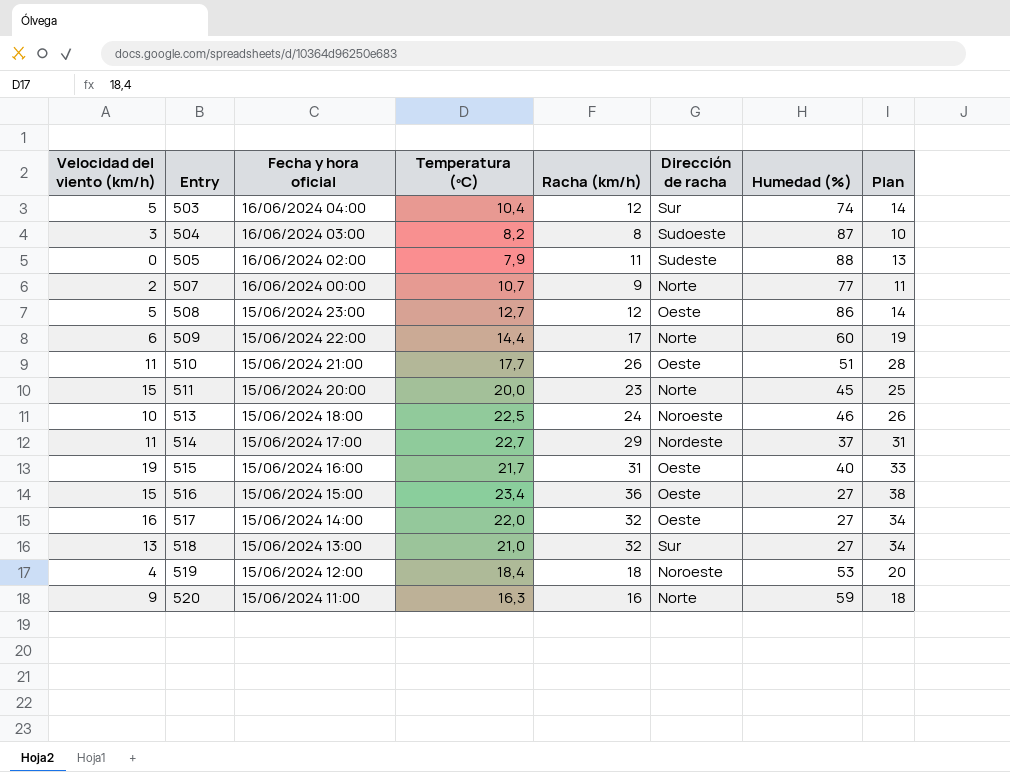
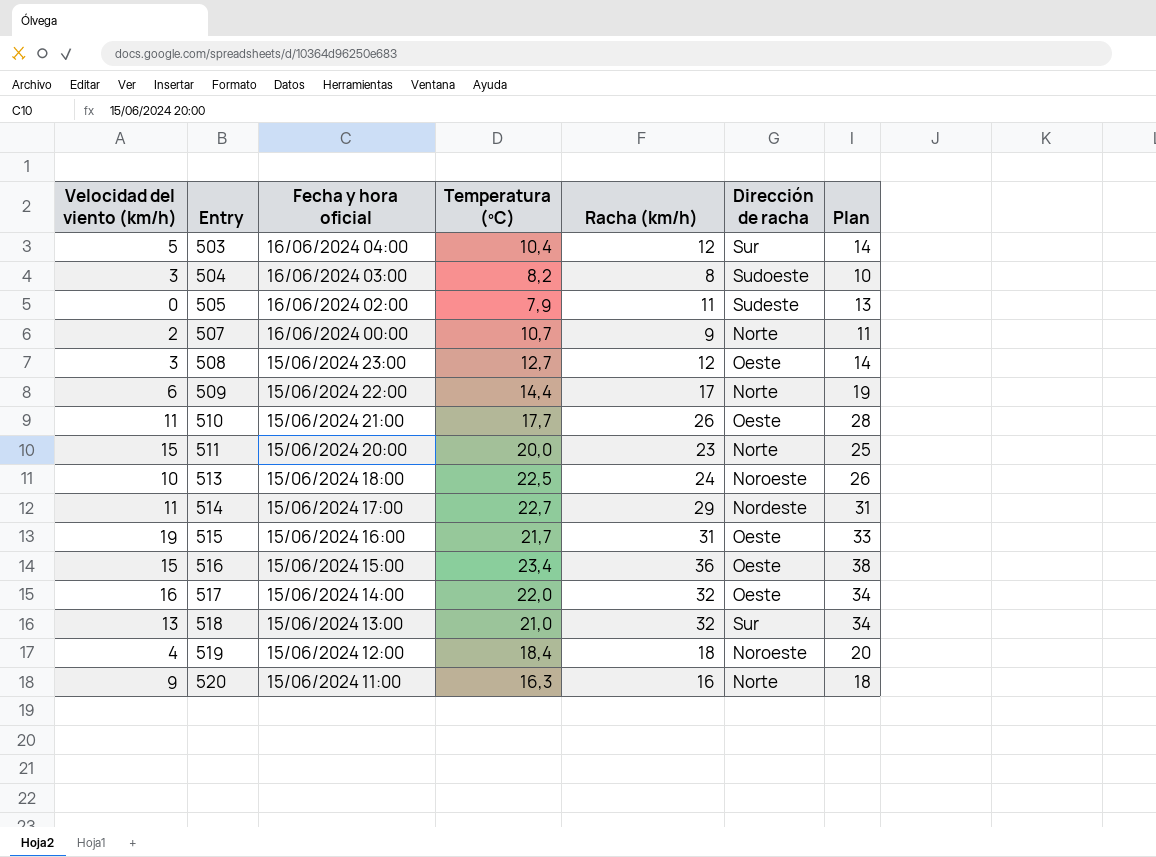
column Humedad (%) | position: 7 -> none
508 | Velocidad del viento (km/h): 5 -> 3

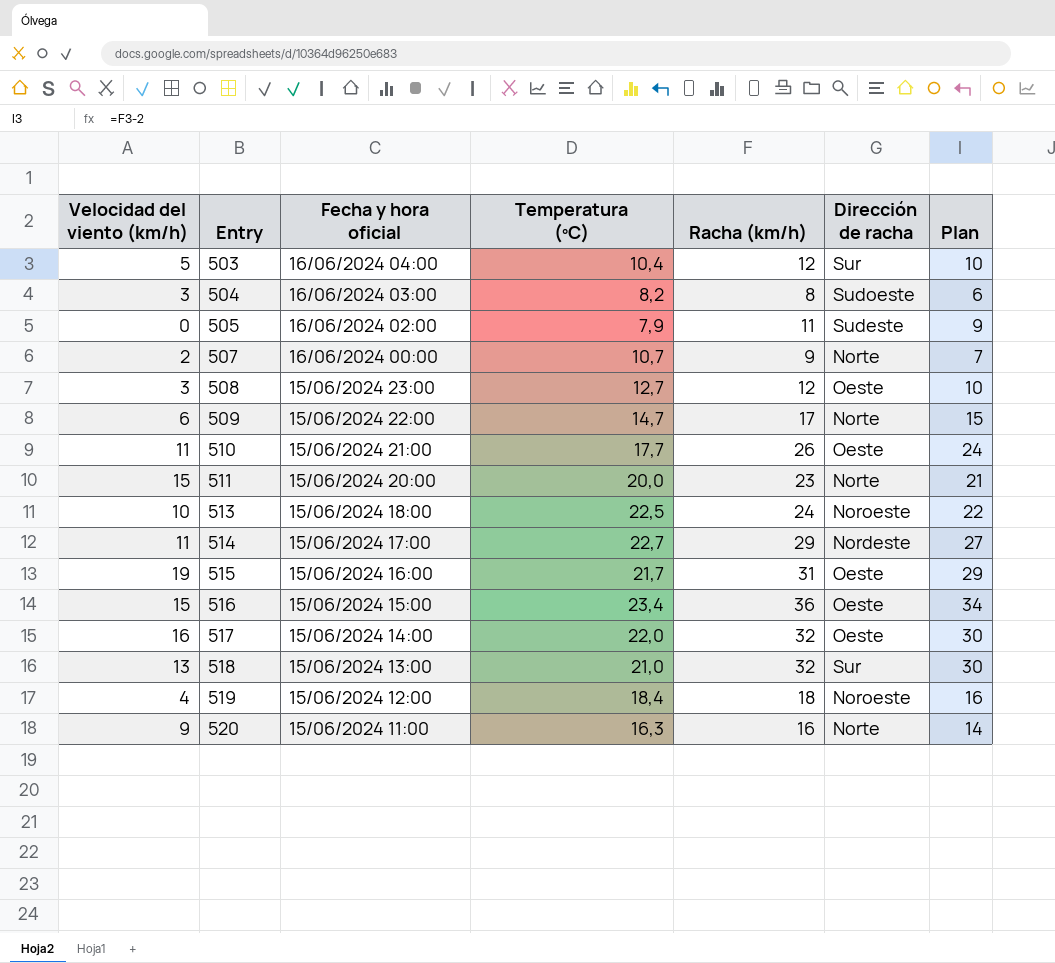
column Plan | formula: [Racha (km/h)] + 2 -> [Racha (km/h)] - 2
509 | Temperatura (ºC): 14,4 -> 14,7

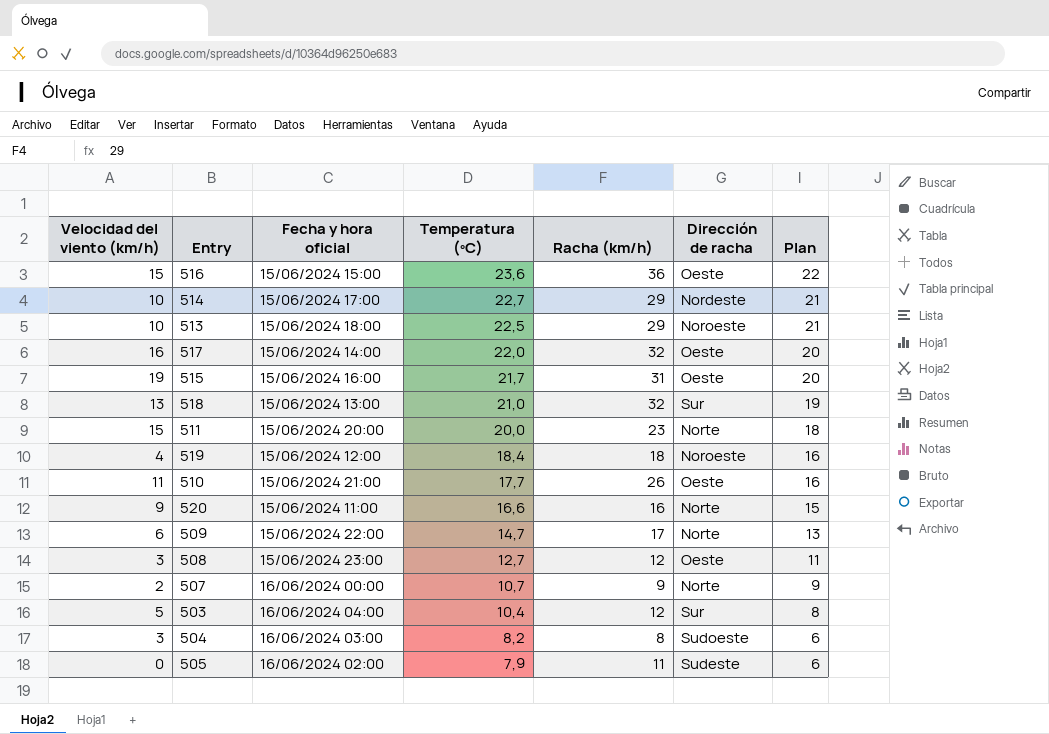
row order: Entry ascending -> Temperatura (ºC) descending
column Plan | formula: [Racha (km/h)] - 2 -> [Temperatura (ºC)] - 2
516 | Temperatura (ºC): 23,4 -> 23,6
514 | Velocidad del viento (km/h): 11 -> 10
513 | Racha (km/h): 24 -> 29
520 | Temperatura (ºC): 16,3 -> 16,6

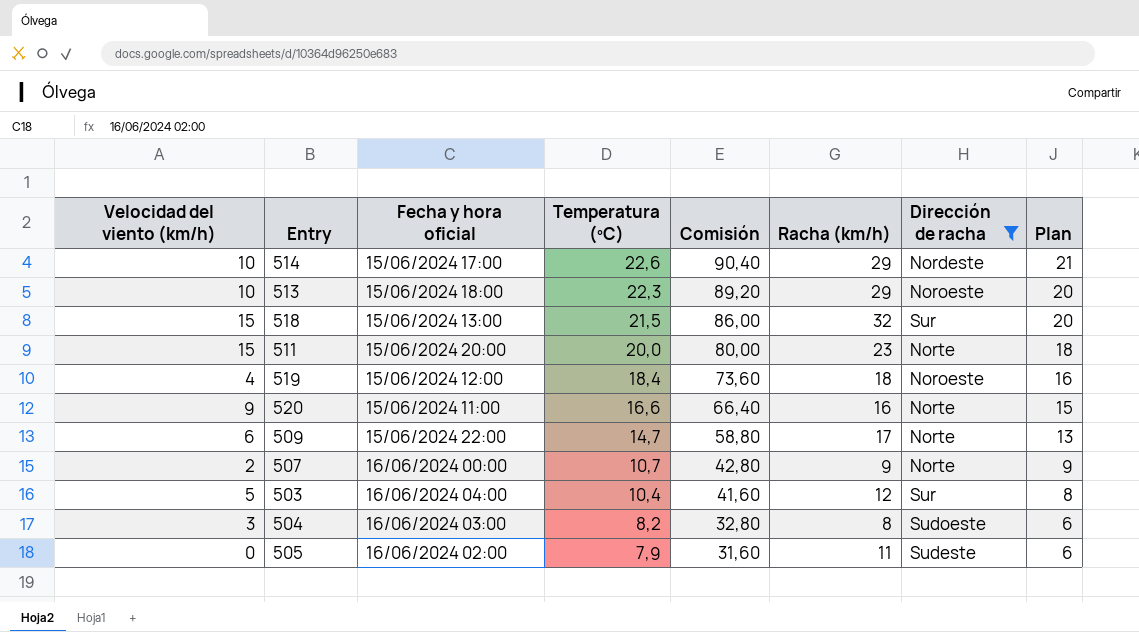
filter: none -> Dirección de racha != Oeste
column Comisión | formula: none -> [Temperatura (ºC)] * 4
514 | Temperatura (ºC): 22,7 -> 22,6
513 | Temperatura (ºC): 22,5 -> 22,3
513 | Plan: 21 -> 20
518 | Velocidad del viento (km/h): 13 -> 15
518 | Temperatura (ºC): 21,0 -> 21,5
518 | Plan: 19 -> 20

